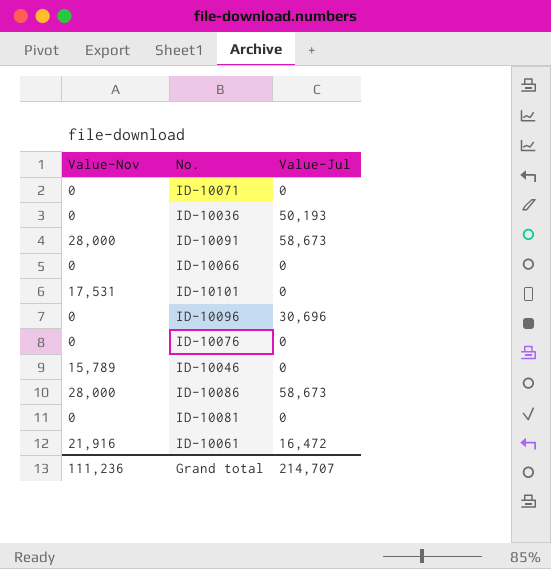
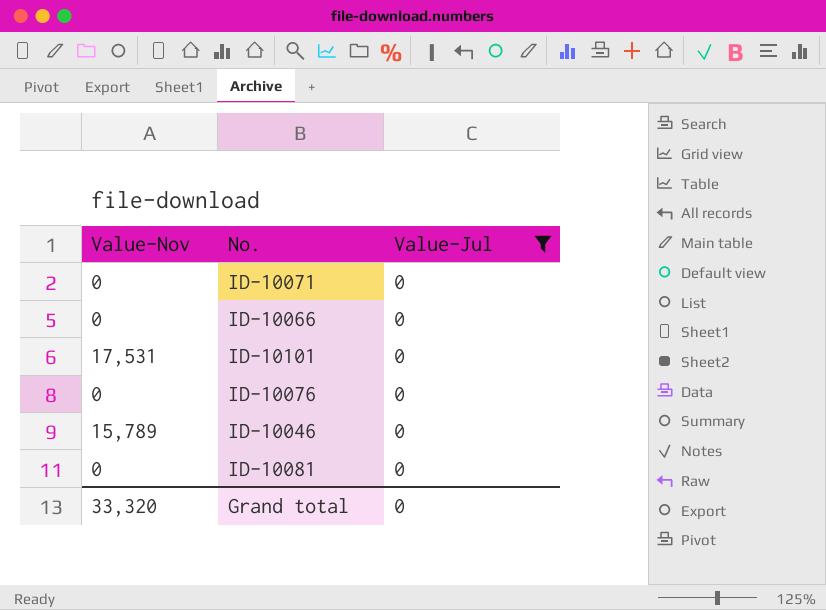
filter: none -> Value-Jul = 0
Grand total | Value-Nov: 111,236 -> 33,320
Grand total | Value-Jul: 214,707 -> 0

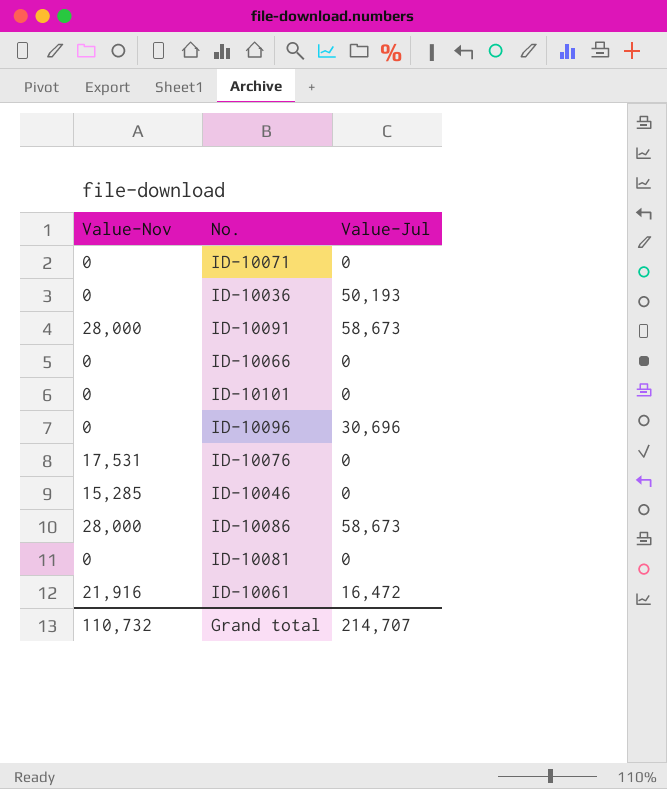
filter: Value-Jul = 0 -> none
ID-10101 | Value-Nov: 17,531 -> 0
ID-10076 | Value-Nov: 0 -> 17,531
ID-10046 | Value-Nov: 15,789 -> 15,285
Grand total | Value-Nov: 33,320 -> 110,732
Grand total | Value-Jul: 0 -> 214,707

